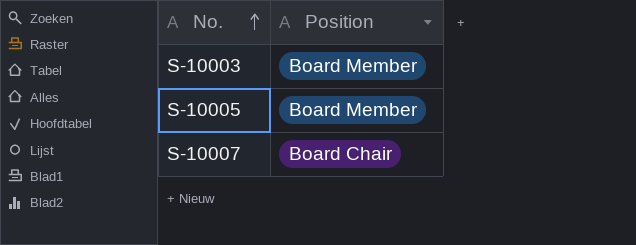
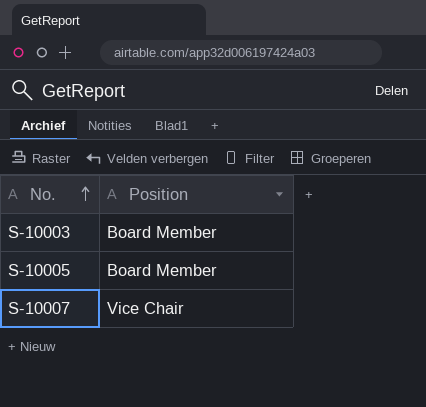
S-10007 | Position: Board Chair -> Vice Chair

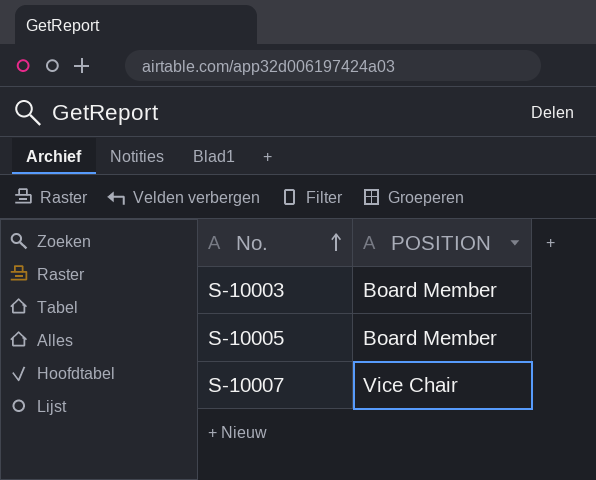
column name: Position -> POSITION

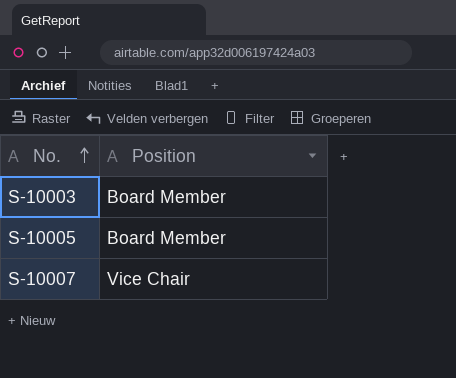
column name: POSITION -> Position

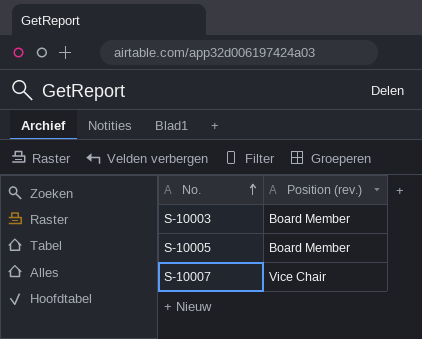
column name: Position -> Position (rev.)

